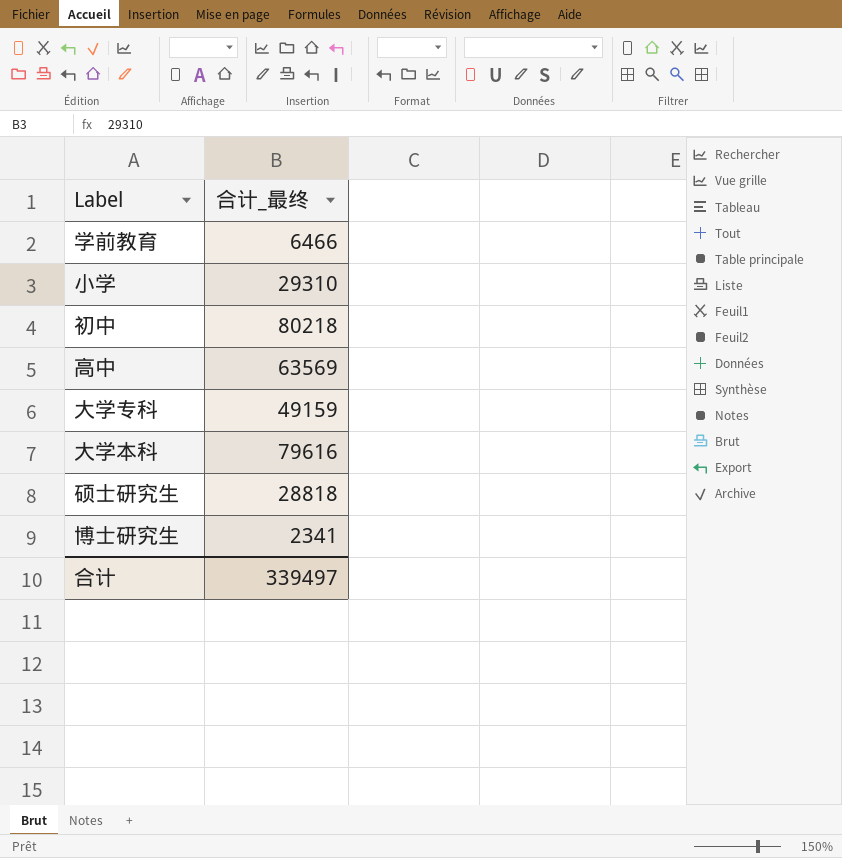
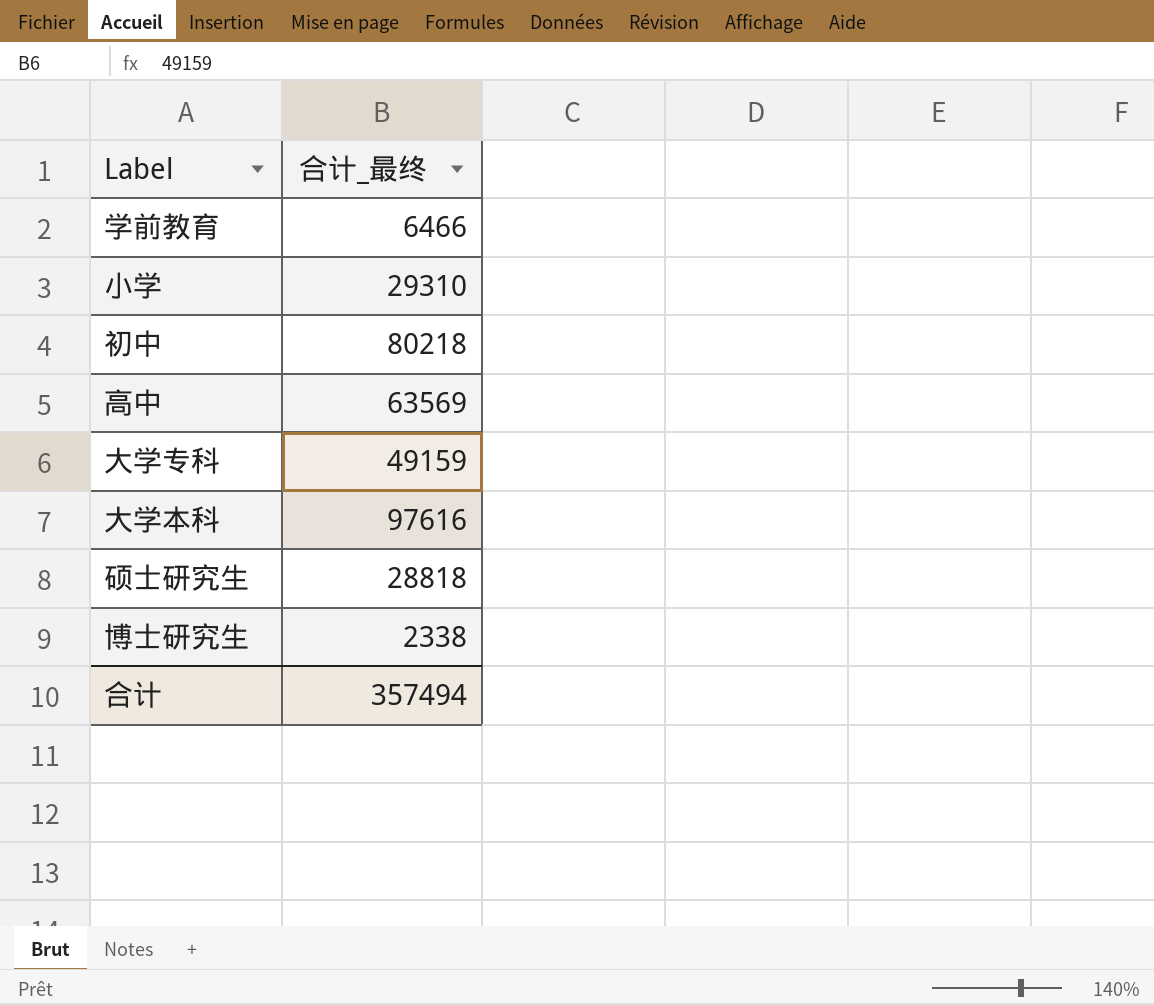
大学本科 | 合计_最终: 79616 -> 97616
博士研究生 | 合计_最终: 2341 -> 2338
合计 | 合计_最终: 339497 -> 357494

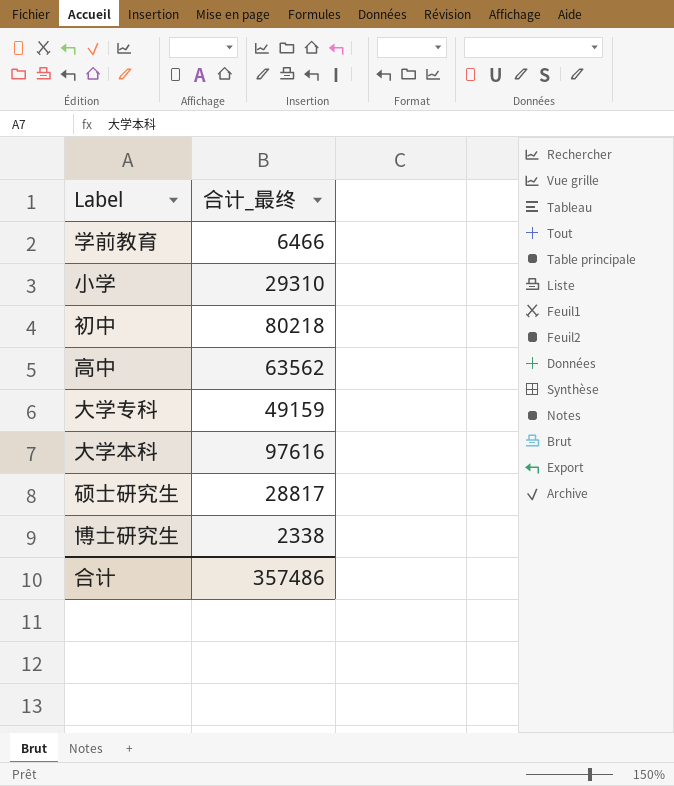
高中 | 合计_最终: 63569 -> 63562
硕士研究生 | 合计_最终: 28818 -> 28817
合计 | 合计_最终: 357494 -> 357486

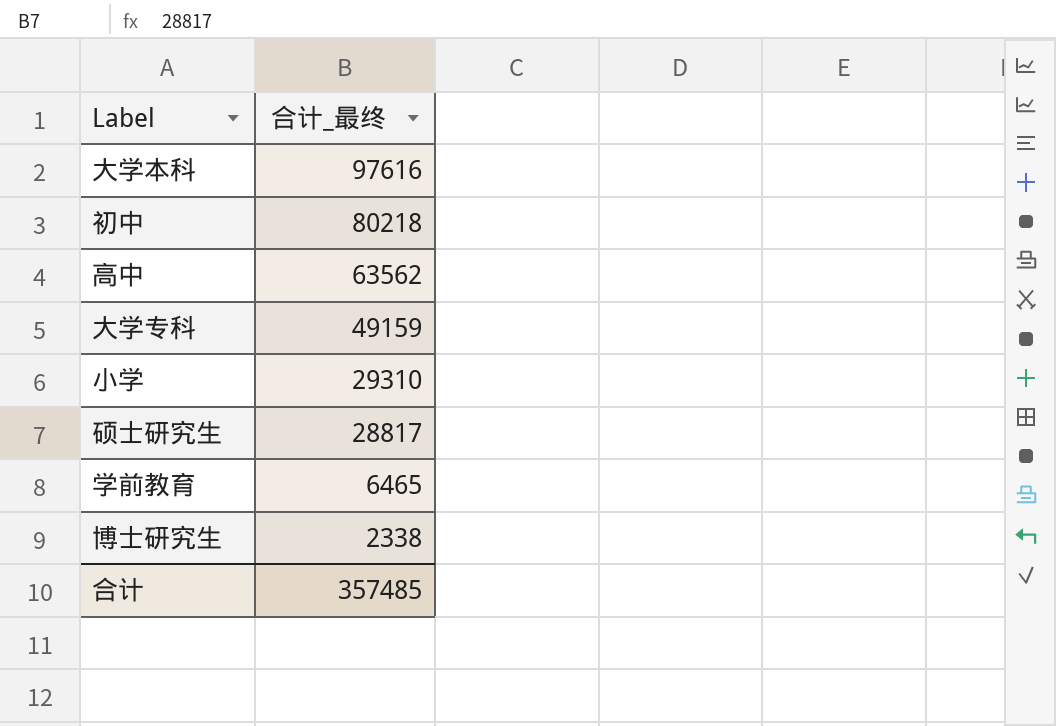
row order: none -> 合计_最终 descending
学前教育 | 合计_最终: 6466 -> 6465
合计 | 合计_最终: 357486 -> 357485

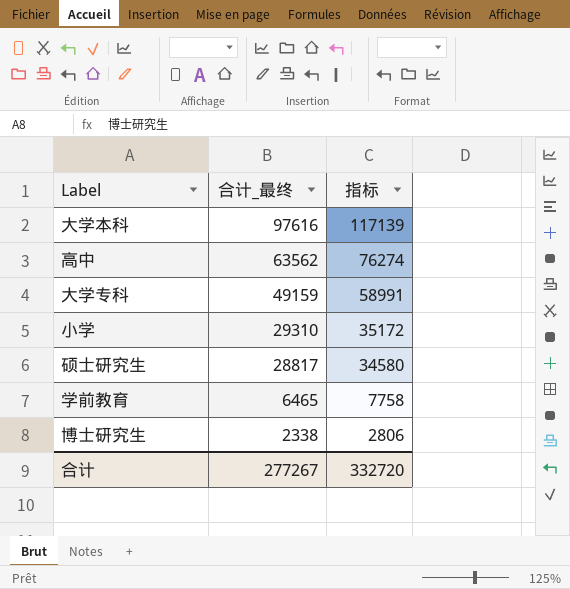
column 指标 | formula: none -> [合计_最终] * 1.2
row 初中: 80218 -> none
合计 | 合计_最终: 357485 -> 277267

